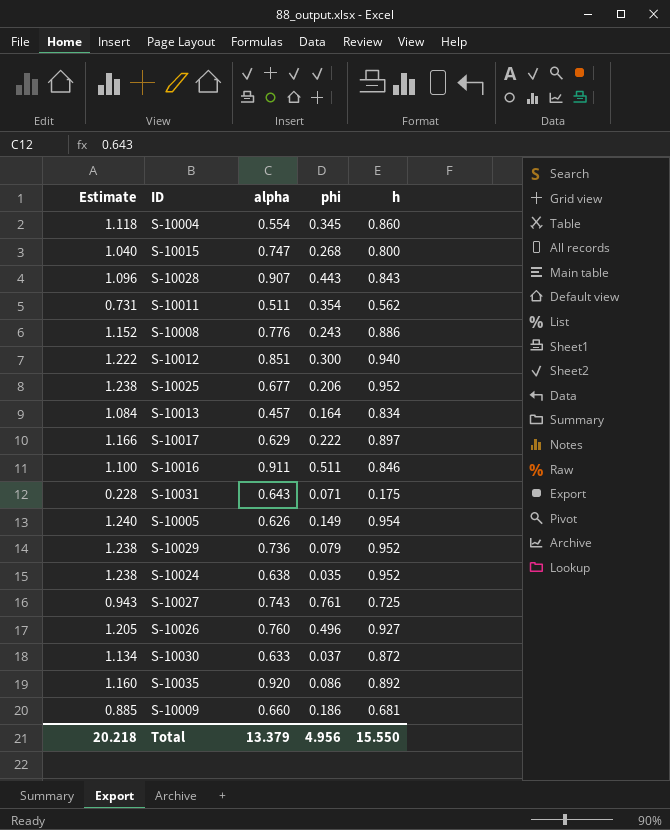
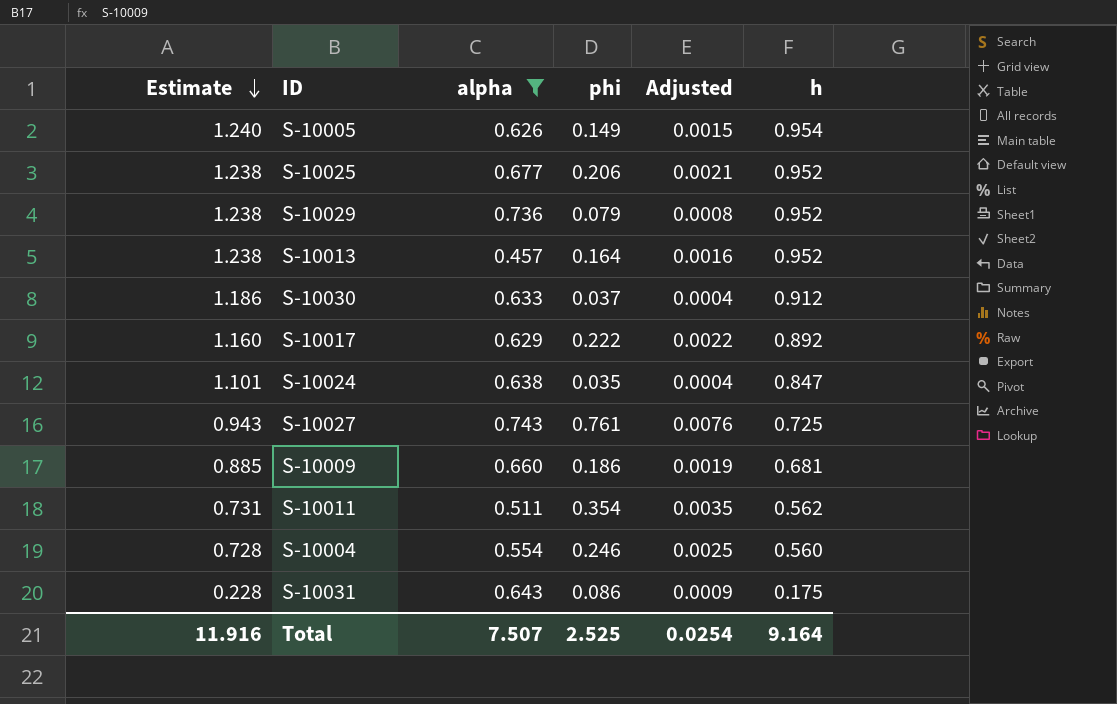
filter: none -> alpha <= 0.743
row order: none -> Estimate descending
column Adjusted | formula: none -> [phi] * 0.01
S-10013 | Estimate: 1.084 -> 1.238
S-10013 | h: 0.834 -> 0.952
S-10030 | Estimate: 1.134 -> 1.186
S-10030 | h: 0.872 -> 0.912
S-10017 | Estimate: 1.166 -> 1.160
S-10017 | h: 0.897 -> 0.892
S-10024 | Estimate: 1.238 -> 1.101
S-10024 | h: 0.952 -> 0.847
S-10004 | Estimate: 1.118 -> 0.728
S-10004 | phi: 0.345 -> 0.246
S-10004 | h: 0.860 -> 0.560
S-10031 | phi: 0.071 -> 0.086
Total | Estimate: 20.218 -> 11.916
Total | alpha: 13.379 -> 7.507
Total | phi: 4.956 -> 2.525
Total | h: 15.550 -> 9.164

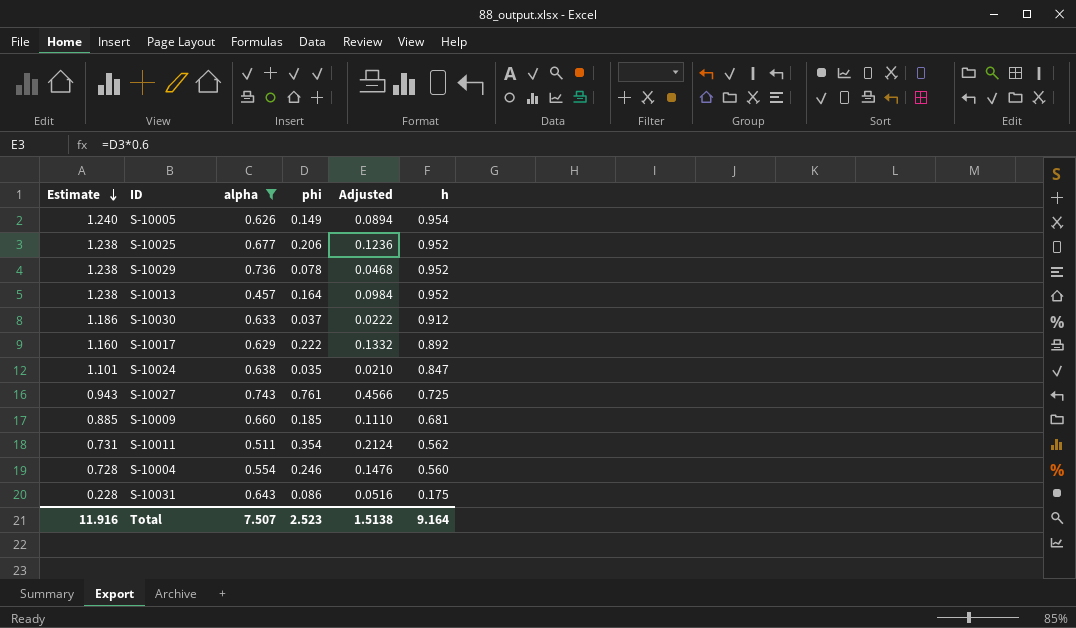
column Adjusted | formula: [phi] * 0.01 -> [phi] * 0.6
S-10029 | phi: 0.079 -> 0.078
S-10009 | phi: 0.186 -> 0.185
Total | phi: 2.525 -> 2.523
Total | Adjusted: 0.0254 -> 1.5138

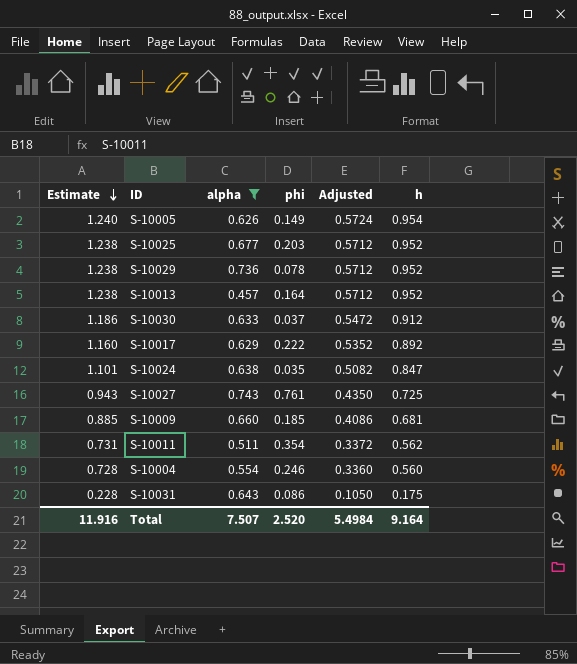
column Adjusted | formula: [phi] * 0.6 -> [h] * 0.6
S-10025 | phi: 0.206 -> 0.203
Total | phi: 2.523 -> 2.520
Total | Adjusted: 1.5138 -> 5.4984

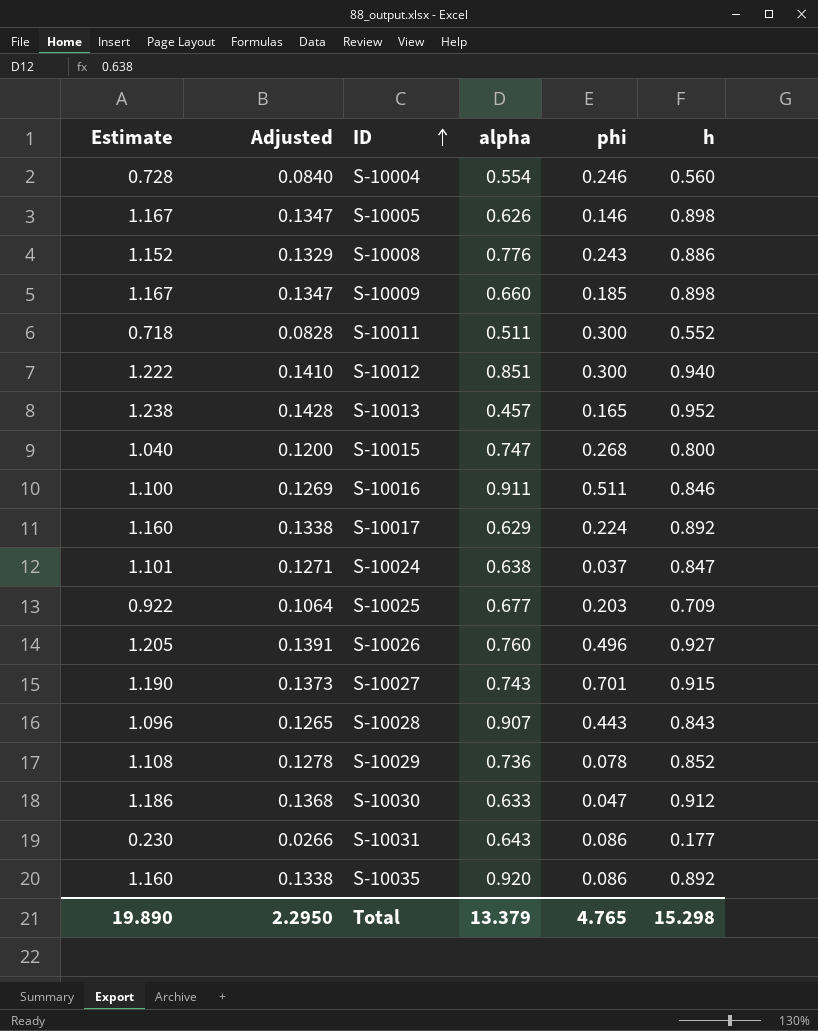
filter: alpha <= 0.743 -> none
row order: Estimate descending -> ID ascending
column Adjusted | formula: [h] * 0.6 -> [h] * 0.15
column Adjusted | position: 5 -> 2
S-10005 | Estimate: 1.240 -> 1.167
S-10005 | phi: 0.149 -> 0.146
S-10005 | h: 0.954 -> 0.898
S-10009 | Estimate: 0.885 -> 1.167
S-10009 | h: 0.681 -> 0.898
S-10011 | Estimate: 0.731 -> 0.718
S-10011 | phi: 0.354 -> 0.300
S-10011 | h: 0.562 -> 0.552
S-10013 | phi: 0.164 -> 0.165
S-10017 | phi: 0.222 -> 0.224
S-10024 | phi: 0.035 -> 0.037
S-10025 | Estimate: 1.238 -> 0.922
S-10025 | h: 0.952 -> 0.709
S-10027 | Estimate: 0.943 -> 1.190
S-10027 | phi: 0.761 -> 0.701
S-10027 | h: 0.725 -> 0.915
S-10029 | Estimate: 1.238 -> 1.108
S-10029 | h: 0.952 -> 0.852
S-10030 | phi: 0.037 -> 0.047
S-10031 | Estimate: 0.228 -> 0.230
S-10031 | h: 0.175 -> 0.177
Total | Estimate: 11.916 -> 19.890
Total | Adjusted: 5.4984 -> 2.2950
Total | alpha: 7.507 -> 13.379
Total | phi: 2.520 -> 4.765
Total | h: 9.164 -> 15.298

